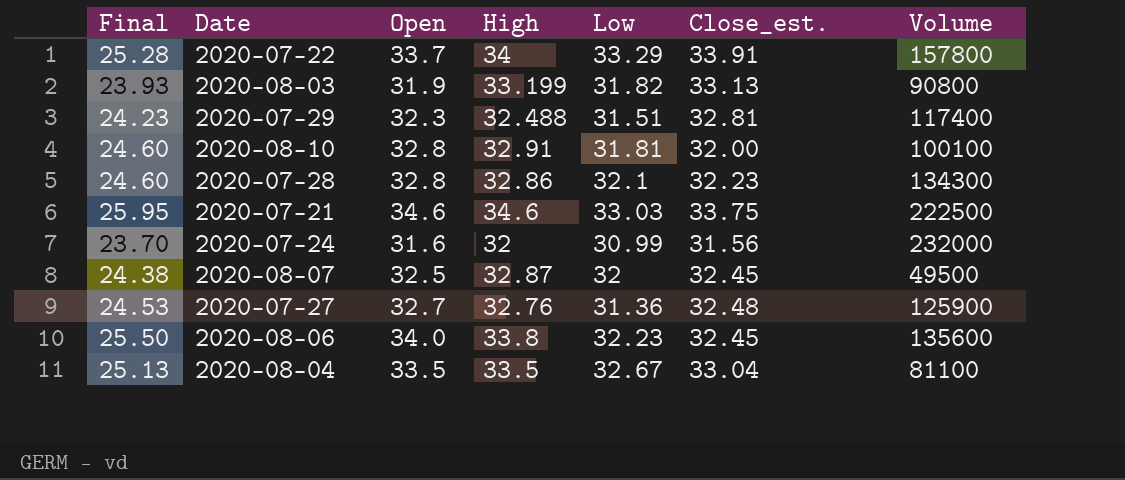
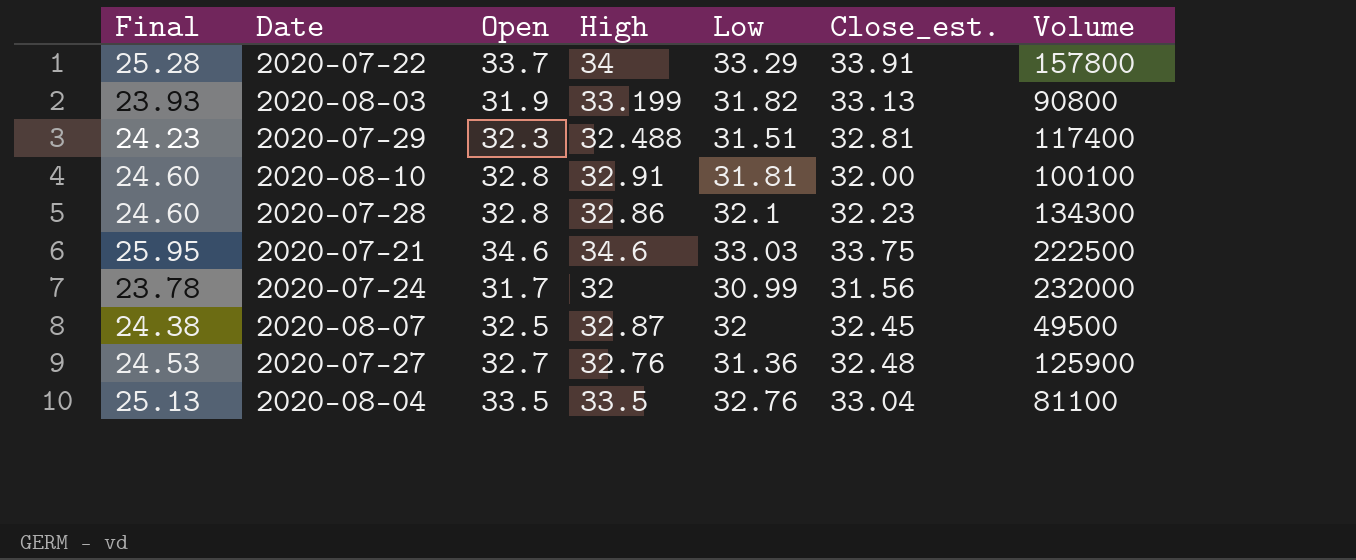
row 2020-08-06: 25.50 | 34.0 | 33.8 | 32.23 | 32.45 | 135600 -> none
2020-07-24 | Final: 23.70 -> 23.78
2020-07-24 | Open: 31.6 -> 31.7
2020-08-04 | Low: 32.67 -> 32.76

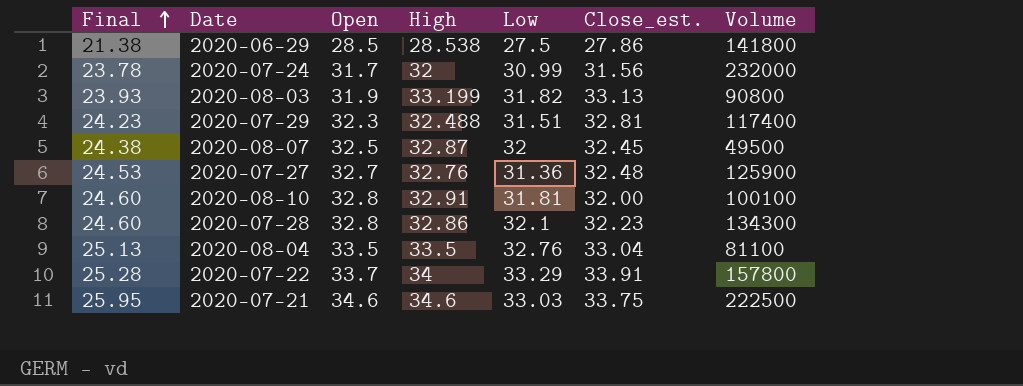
row order: none -> Final ascending
row 2020-06-29: none -> 21.38 | 28.5 | 28.538 | 27.5 | 27.86 | 141800

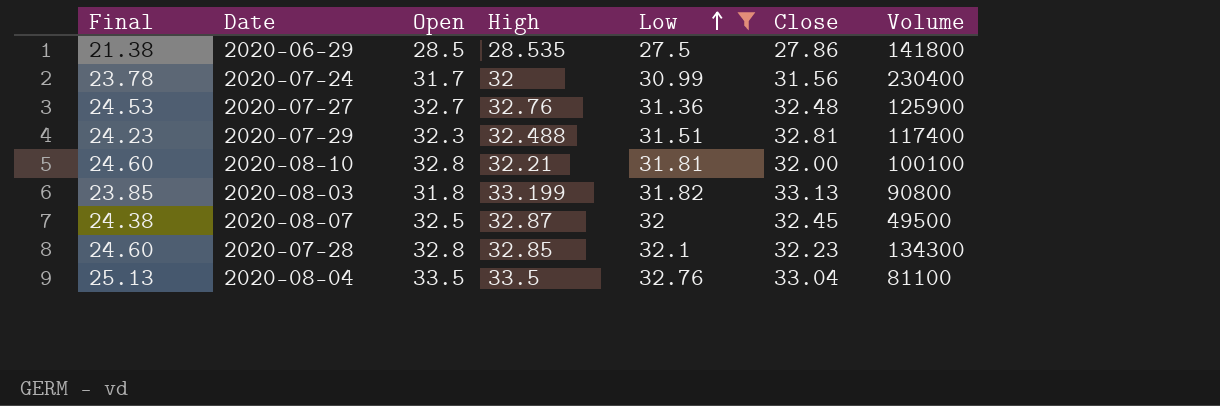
filter: none -> Low <= 32.76
row order: Final ascending -> Low ascending
column name: Close_est. -> Close
2020-06-29 | High: 28.538 -> 28.535
2020-07-24 | Volume: 232000 -> 230400
2020-08-10 | High: 32.91 -> 32.21
2020-08-03 | Final: 23.93 -> 23.85
2020-08-03 | Open: 31.9 -> 31.8
2020-07-28 | High: 32.86 -> 32.85

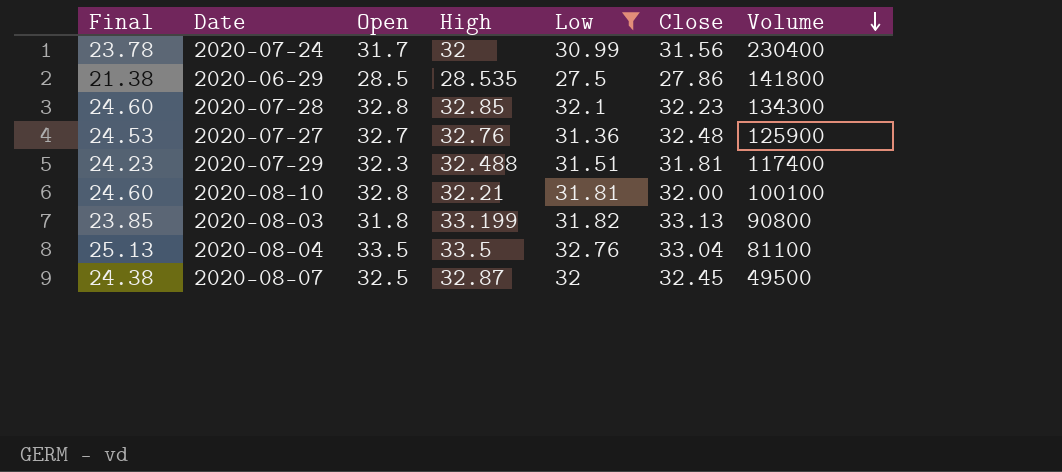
row order: Low ascending -> Volume descending
2020-07-29 | Close: 32.81 -> 31.81

